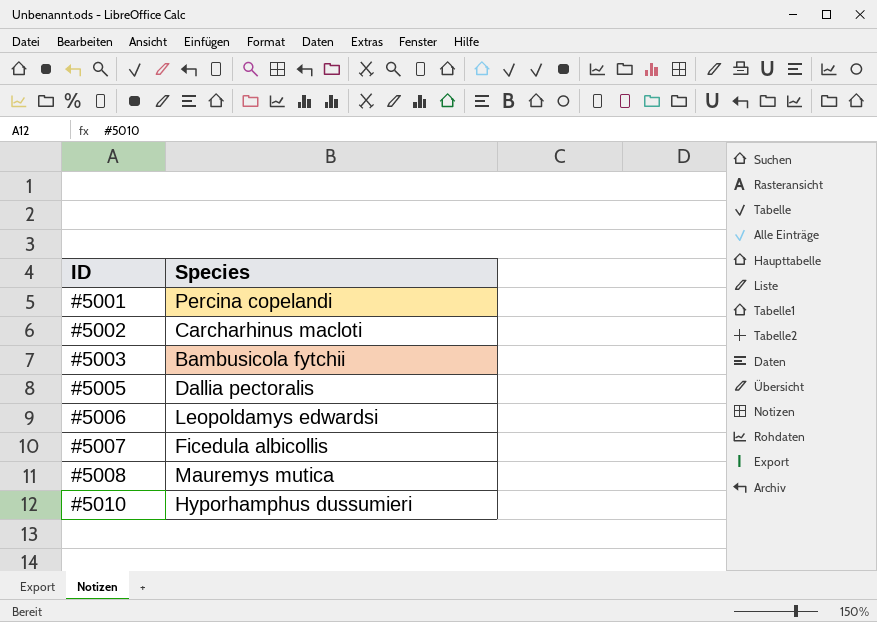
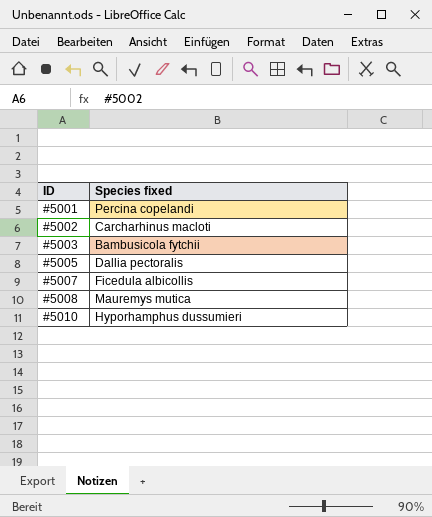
column name: Species -> Species fixed
row #5006: Leopoldamys edwardsi -> none

